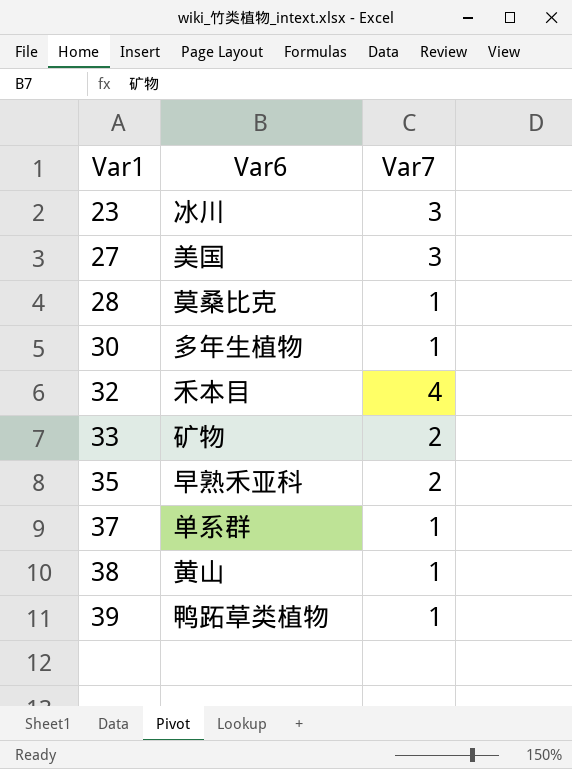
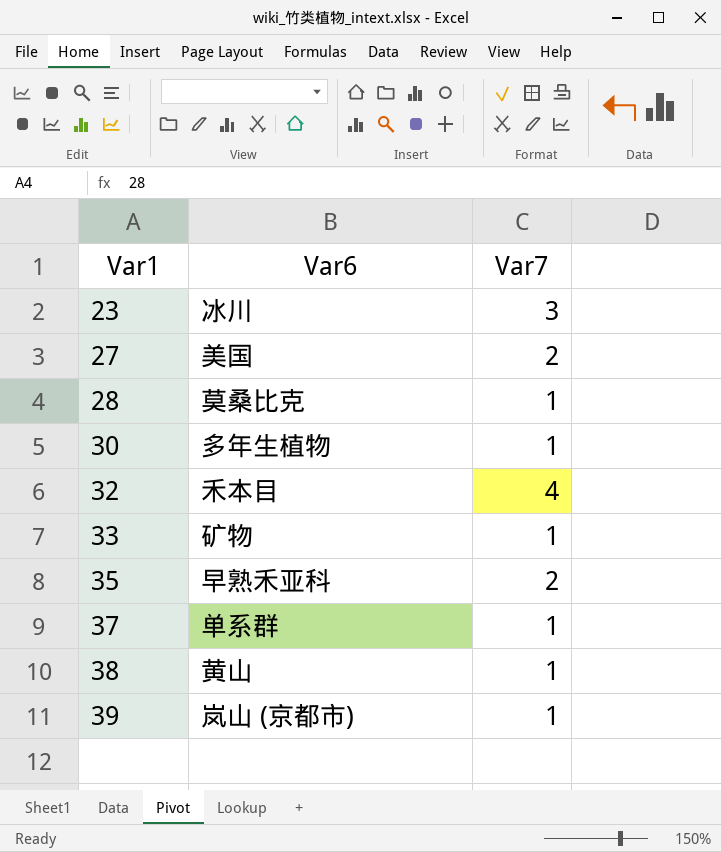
27 | Var7: 3 -> 2
33 | Var7: 2 -> 1
39 | Var6: 鸭跖草类植物 -> 岚山 (京都市)

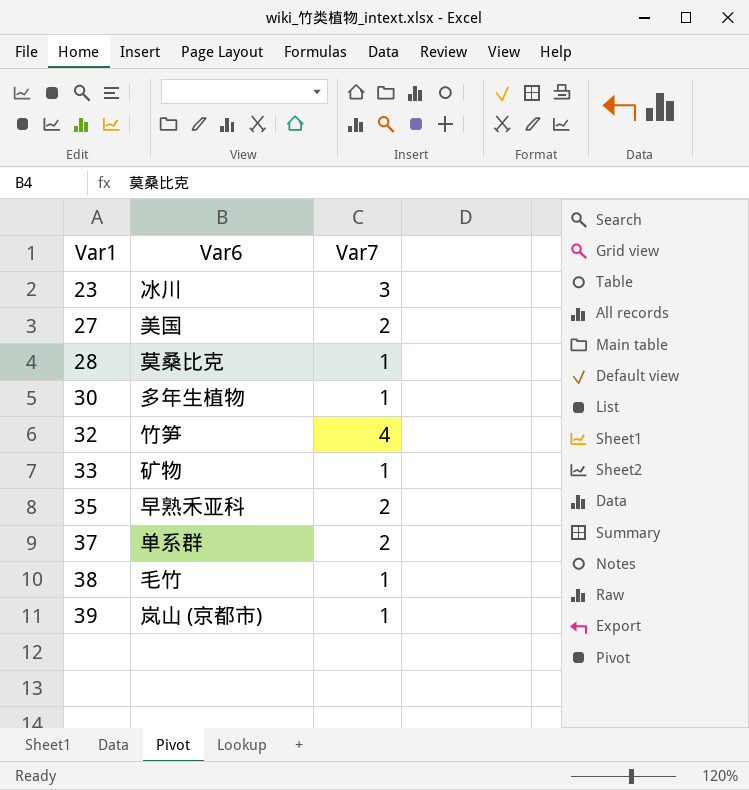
32 | Var6: 禾本目 -> 竹笋
37 | Var7: 1 -> 2
38 | Var6: 黄山 -> 毛竹

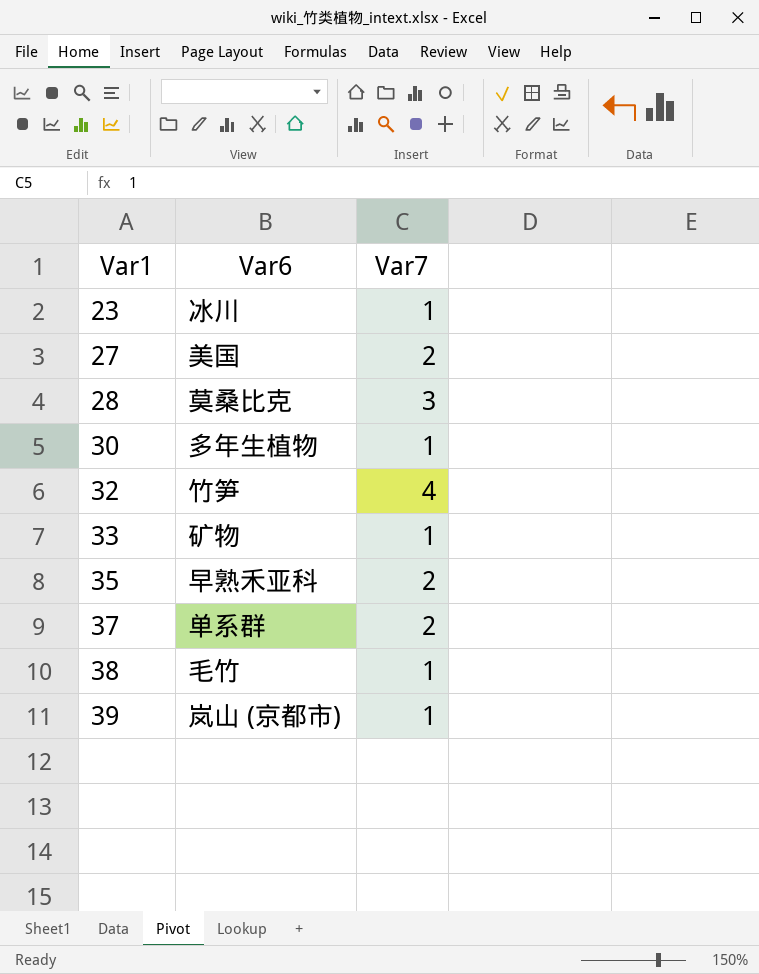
23 | Var7: 3 -> 1
28 | Var7: 1 -> 3

